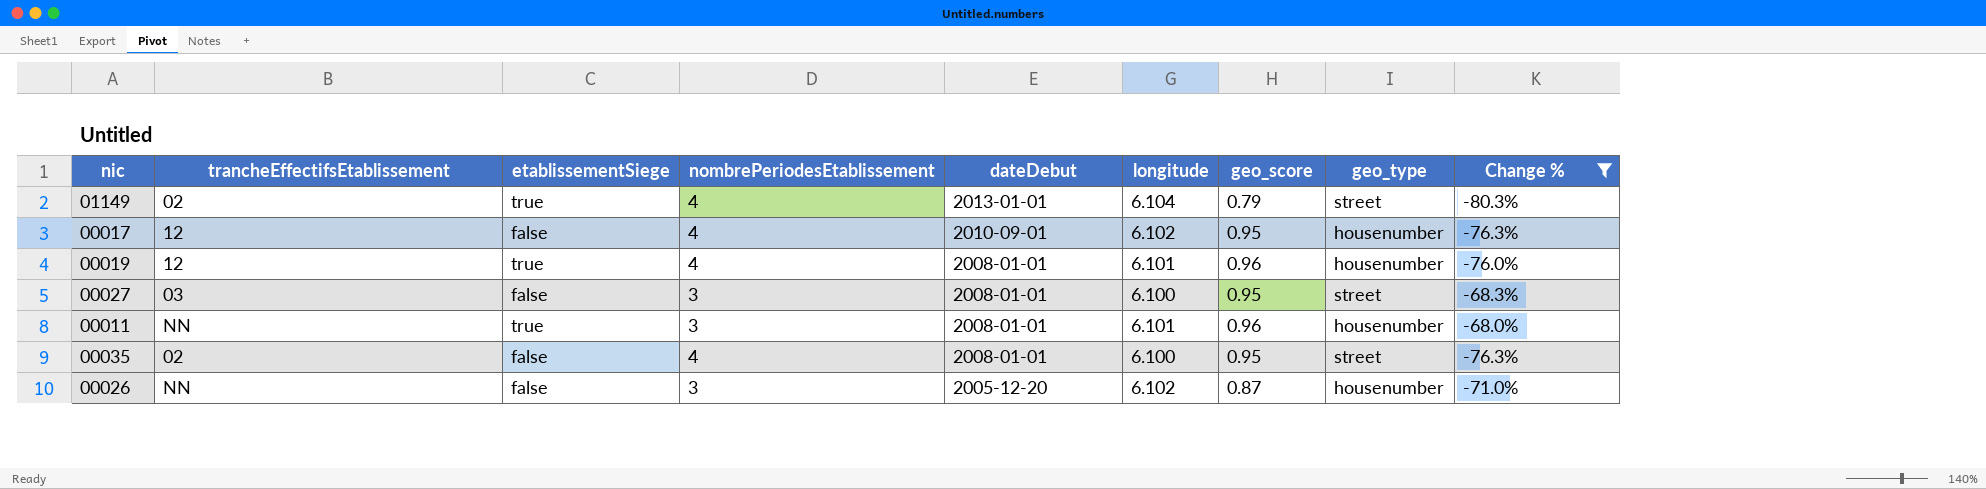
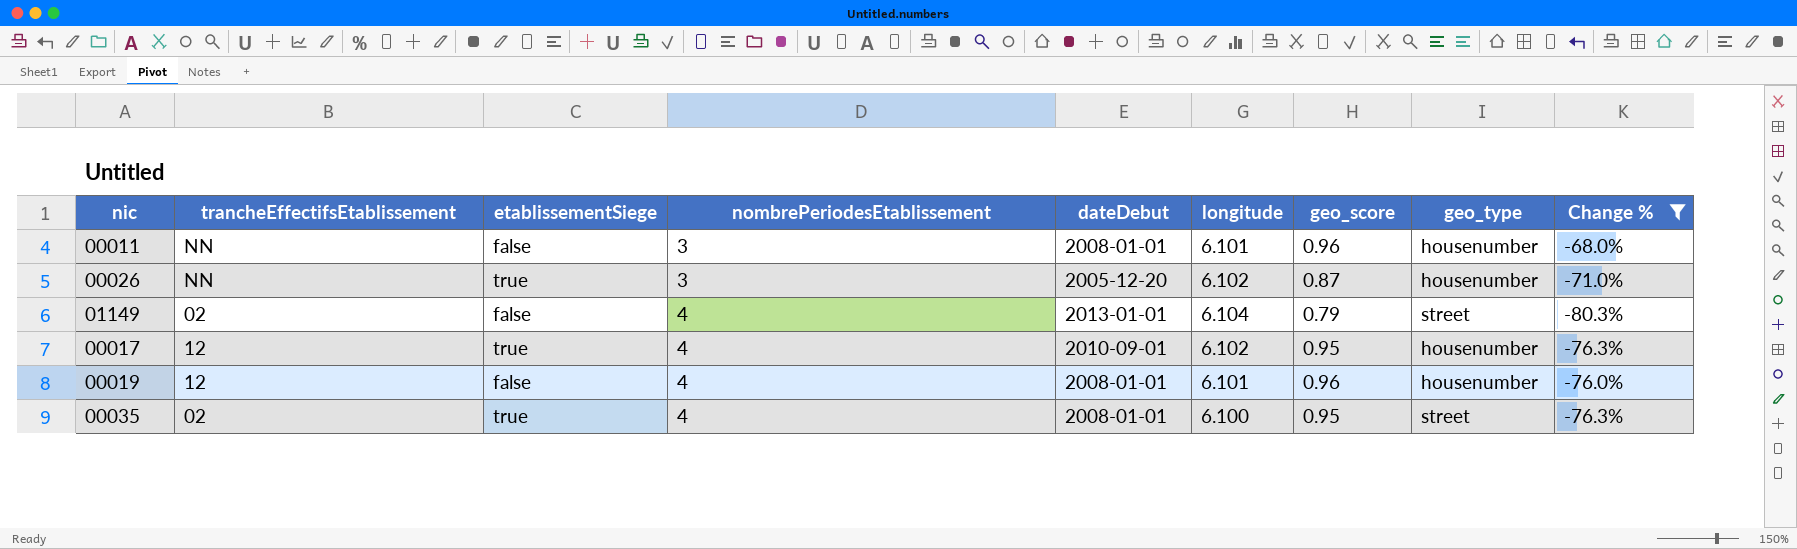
row order: dateDebut descending -> nombrePeriodesEtablissement ascending
row 00027: 03 | false | 3 | 2008-01-01 | 6.100 | 0.95 | street | -68.3% -> none
00011 | etablissementSiege: true -> false
00026 | etablissementSiege: false -> true
01149 | etablissementSiege: true -> false
00017 | etablissementSiege: false -> true
00019 | etablissementSiege: true -> false
00035 | etablissementSiege: false -> true

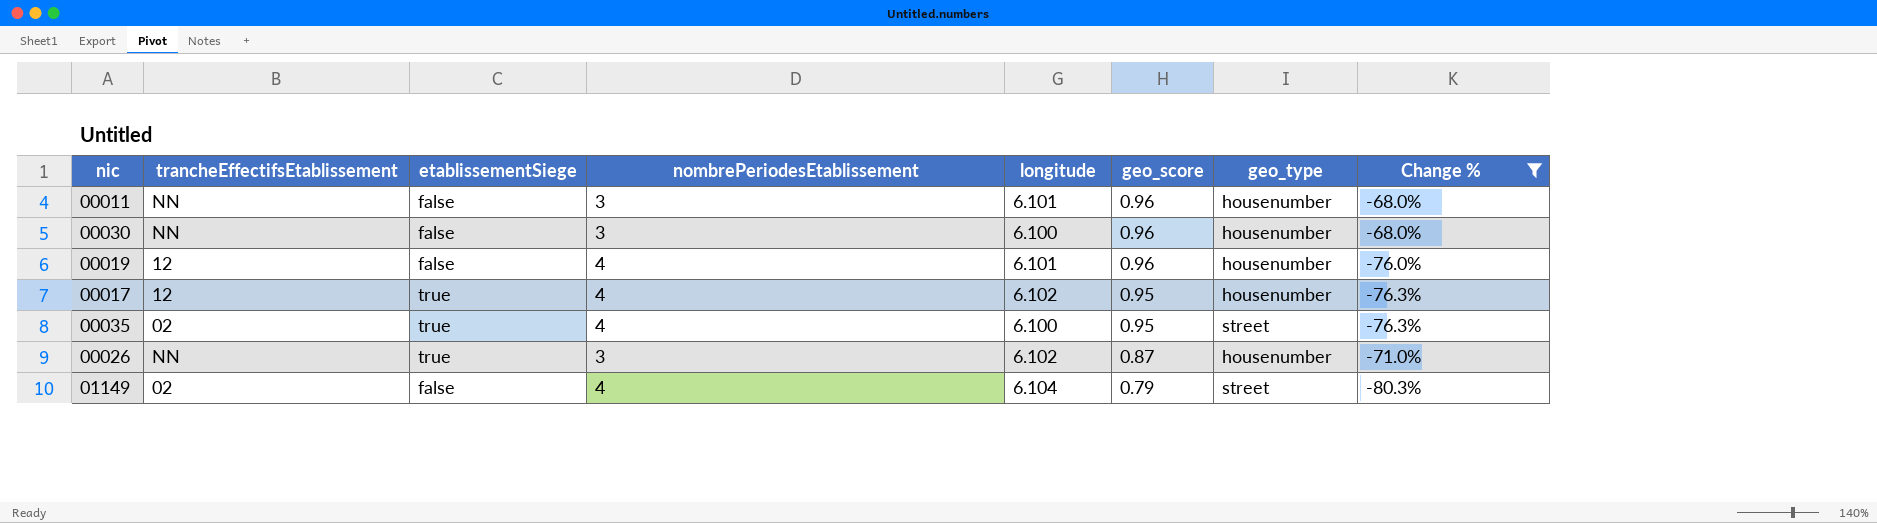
row order: nombrePeriodesEtablissement ascending -> geo_score descending
column dateDebut | position: 5 -> none
row 00030: none -> NN | false | 3 | 6.100 | 0.96 | housenumber | -68.0%

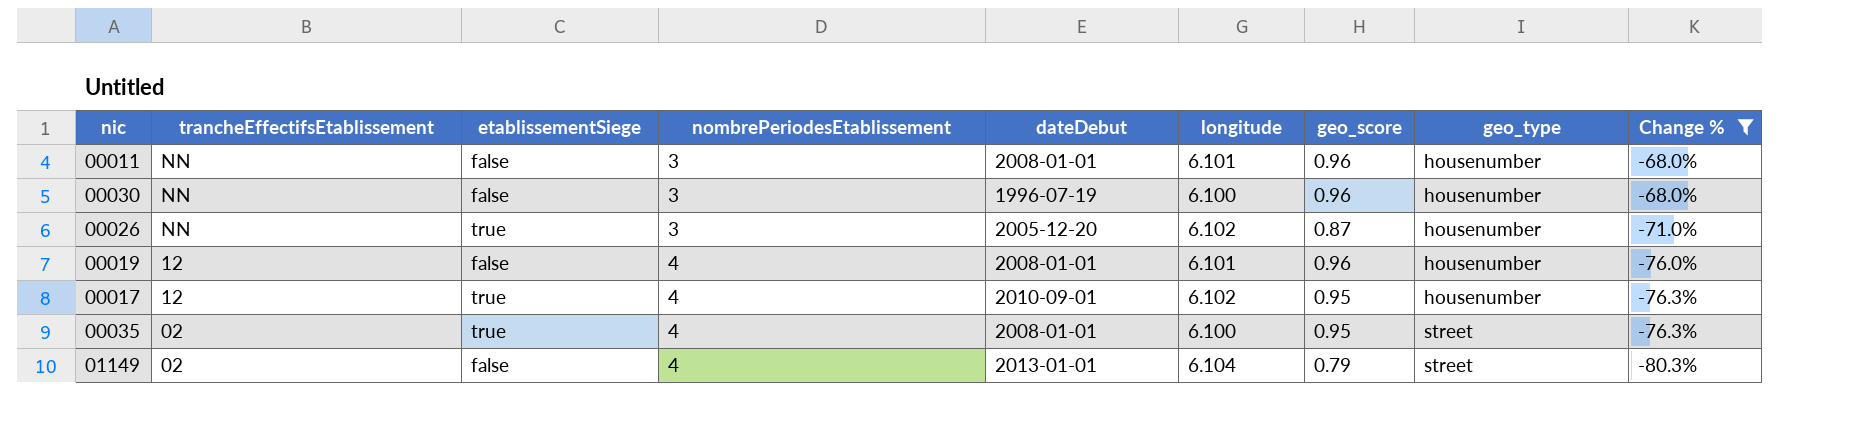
row order: geo_score descending -> trancheEffectifsEtablissement descending
column dateDebut | position: none -> 5

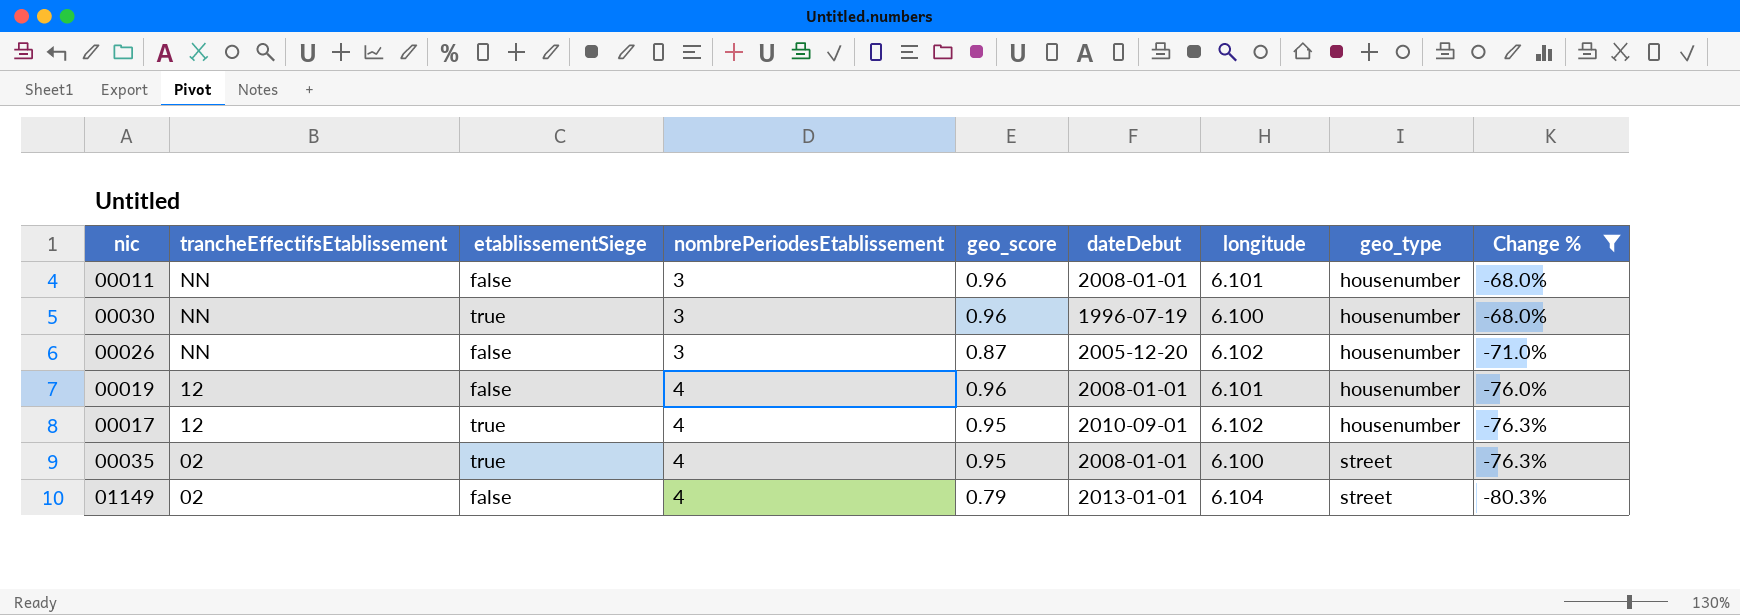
column geo_score | position: 7 -> 5
00030 | etablissementSiege: false -> true
00026 | etablissementSiege: true -> false

